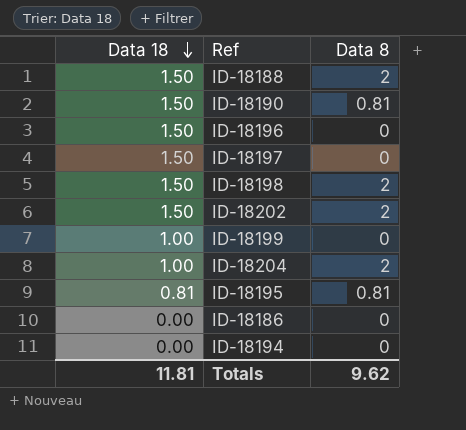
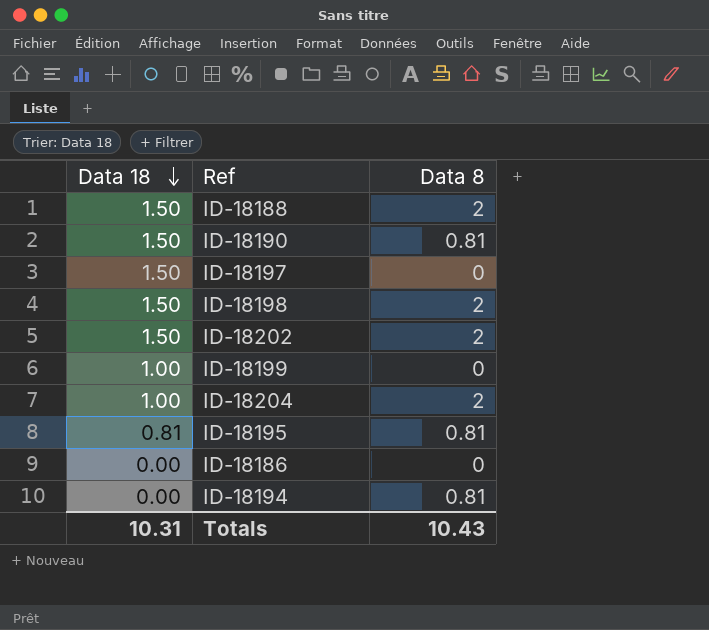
row ID-18196: 1.50 | 0 -> none
ID-18194 | Data 8: 0 -> 0.81
Totals | Data 18: 11.81 -> 10.31
Totals | Data 8: 9.62 -> 10.43

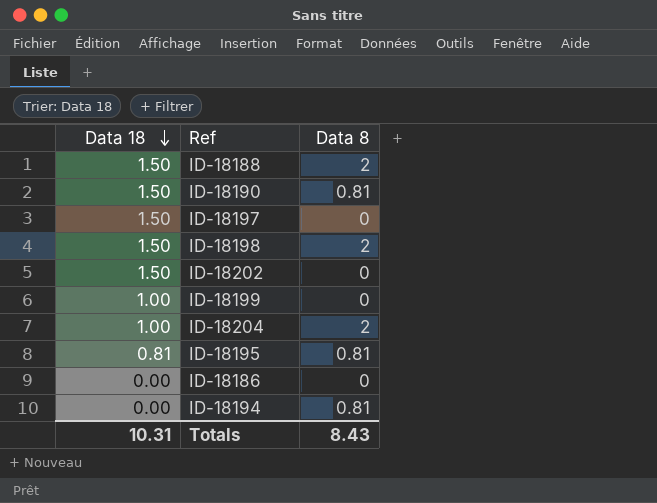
ID-18202 | Data 8: 2 -> 0
Totals | Data 8: 10.43 -> 8.43

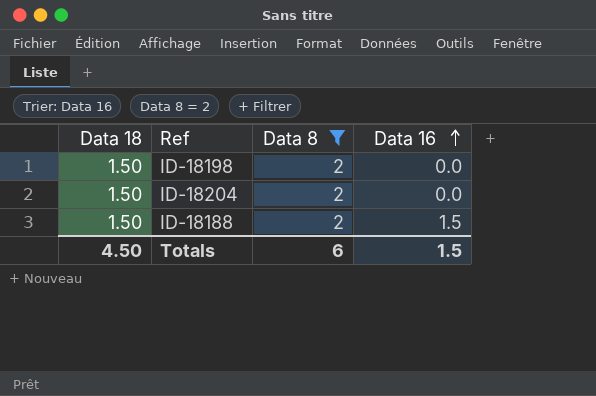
filter: none -> Data 8 = 2
row order: Data 18 descending -> Data 16 ascending
column Data 16 | position: none -> 4
ID-18204 | Data 18: 1.00 -> 1.50
Totals | Data 18: 10.31 -> 4.50
Totals | Data 8: 8.43 -> 6

